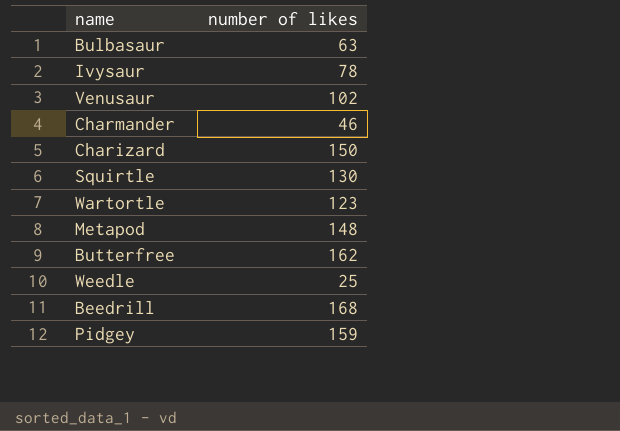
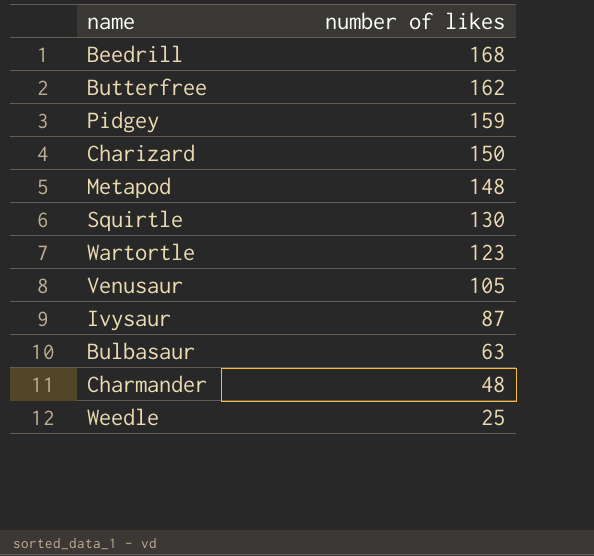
row order: none -> number of likes descending
Venusaur | number of likes: 102 -> 105
Ivysaur | number of likes: 78 -> 87
Charmander | number of likes: 46 -> 48

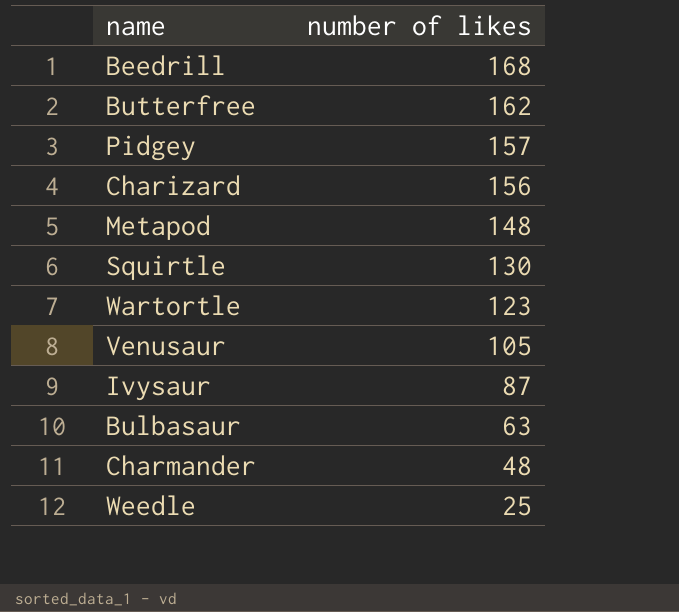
Pidgey | number of likes: 159 -> 157
Charizard | number of likes: 150 -> 156

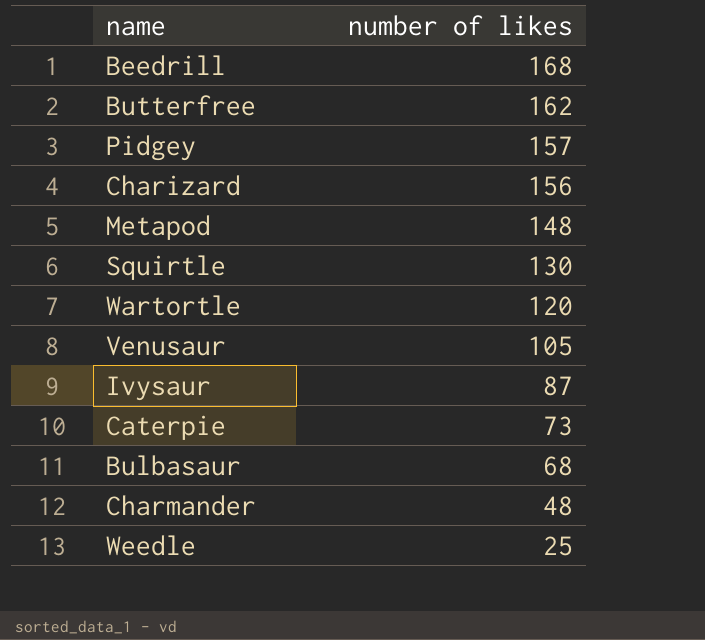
Wartortle | number of likes: 123 -> 120
row Caterpie: none -> 73
Bulbasaur | number of likes: 63 -> 68

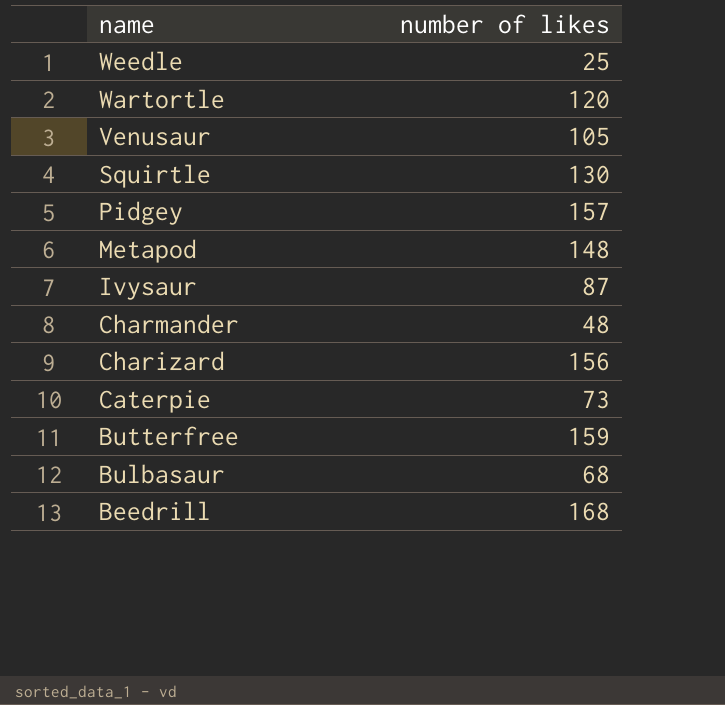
row order: number of likes descending -> name descending
Butterfree | number of likes: 162 -> 159

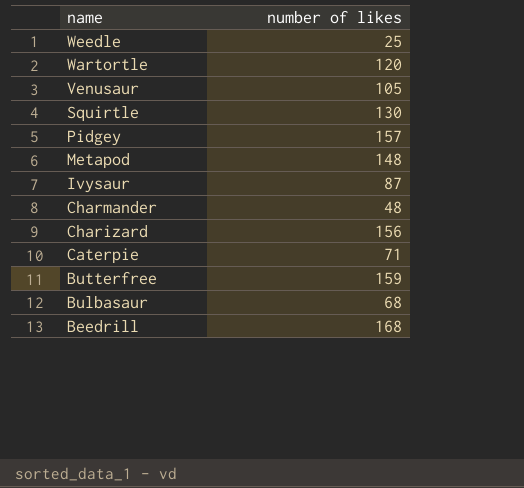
Caterpie | number of likes: 73 -> 71

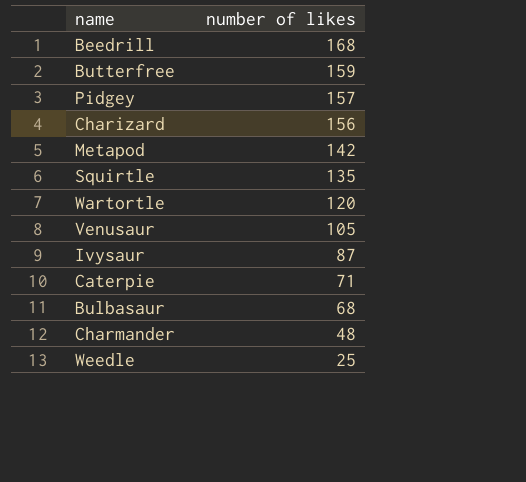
row order: name descending -> number of likes descending
Metapod | number of likes: 148 -> 142
Squirtle | number of likes: 130 -> 135

